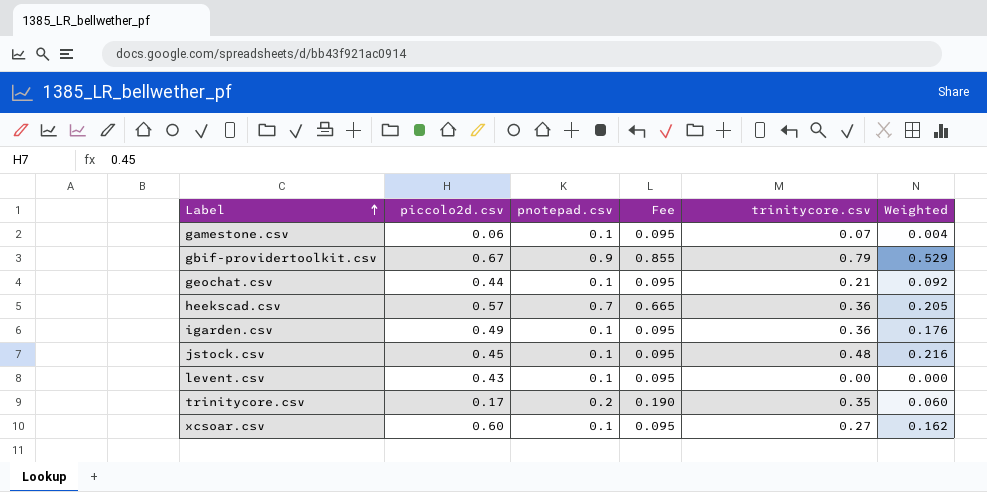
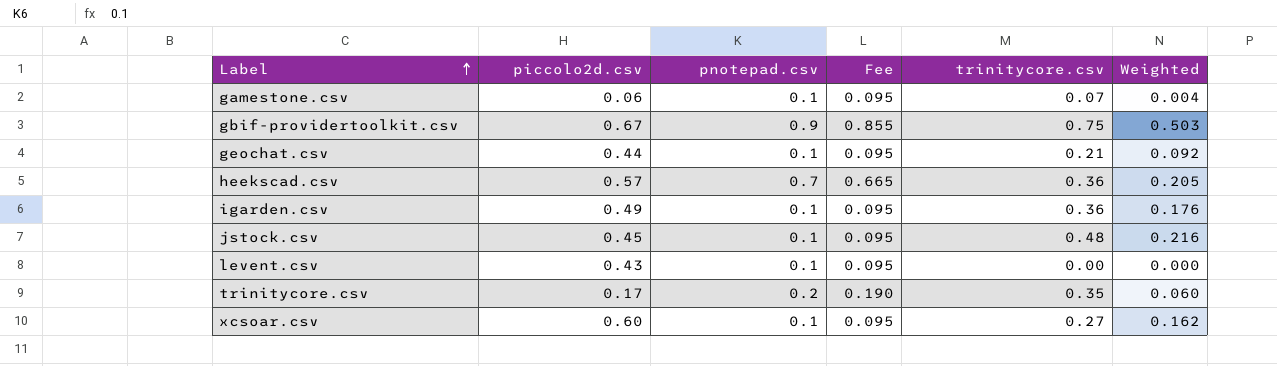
gbif-providertoolkit.csv | trinitycore.csv: 0.79 -> 0.75
gbif-providertoolkit.csv | Weighted: 0.529 -> 0.503

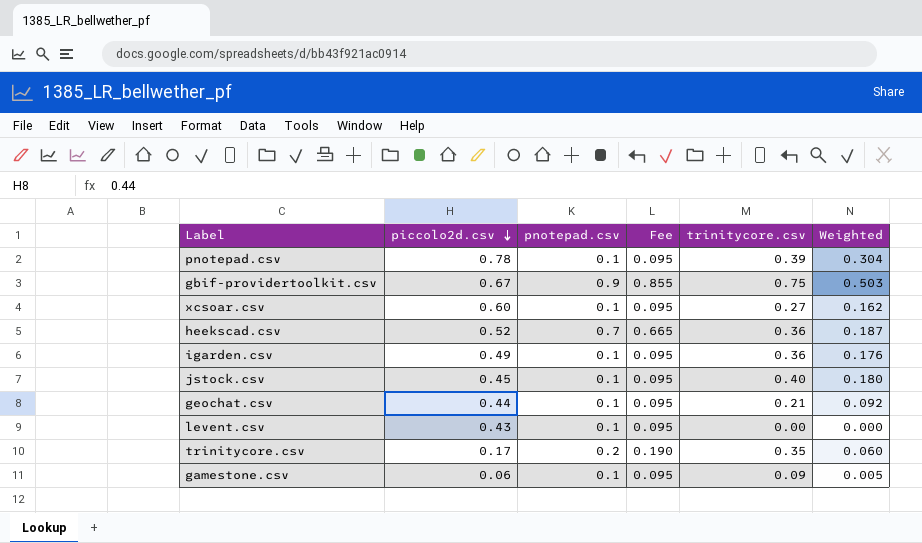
row order: Label ascending -> piccolo2d.csv descending
row pnotepad.csv: none -> 0.78 | 0.1 | 0.095 | 0.39 | 0.304
heekscad.csv | piccolo2d.csv: 0.57 -> 0.52
heekscad.csv | Weighted: 0.205 -> 0.187
jstock.csv | trinitycore.csv: 0.48 -> 0.40
jstock.csv | Weighted: 0.216 -> 0.180
gamestone.csv | trinitycore.csv: 0.07 -> 0.09
gamestone.csv | Weighted: 0.004 -> 0.005

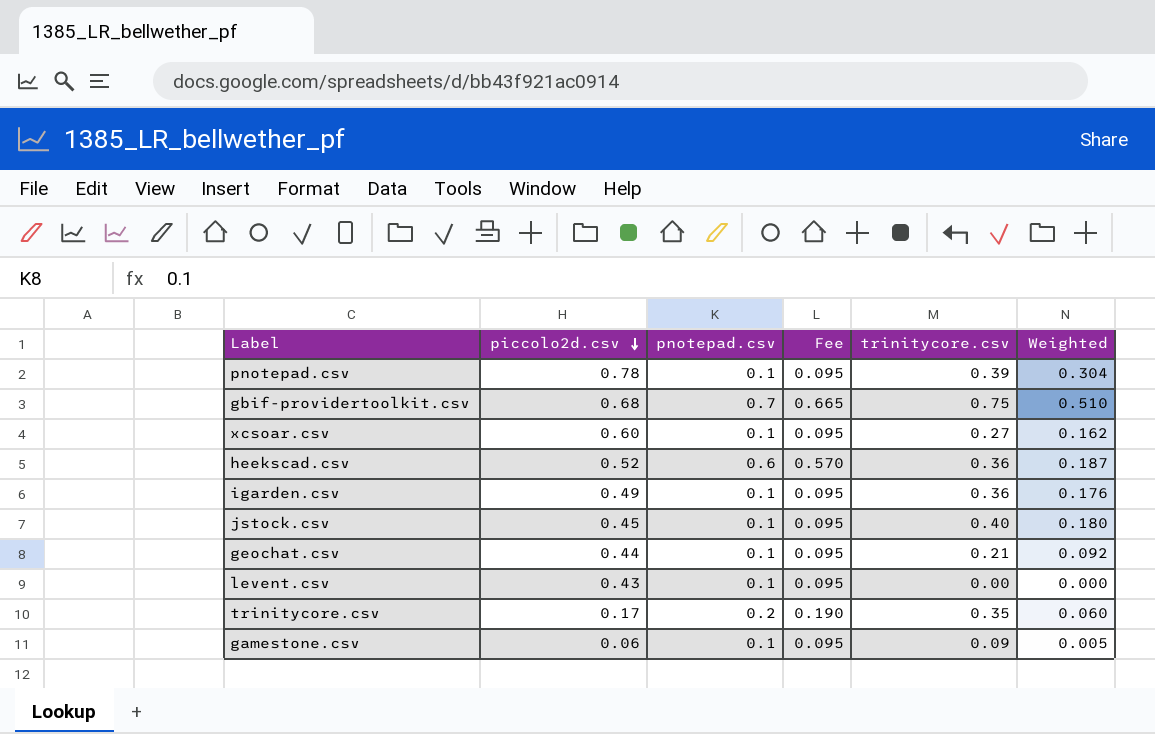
gbif-providertoolkit.csv | piccolo2d.csv: 0.67 -> 0.68
gbif-providertoolkit.csv | pnotepad.csv: 0.9 -> 0.7
gbif-providertoolkit.csv | Fee: 0.855 -> 0.665
gbif-providertoolkit.csv | Weighted: 0.503 -> 0.510
heekscad.csv | pnotepad.csv: 0.7 -> 0.6
heekscad.csv | Fee: 0.665 -> 0.570

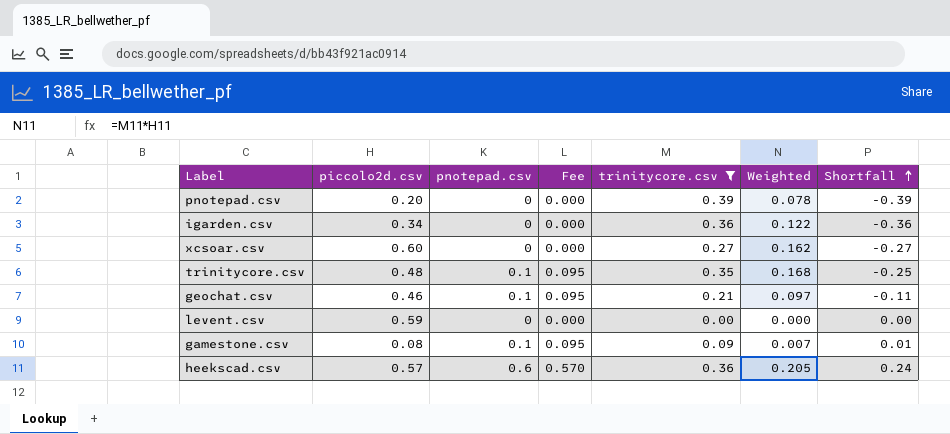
filter: none -> trinitycore.csv <= 0.39
row order: piccolo2d.csv descending -> Shortfall ascending
column Shortfall | formula: none -> [pnotepad.csv] - [trinitycore.csv]
pnotepad.csv | piccolo2d.csv: 0.78 -> 0.20
pnotepad.csv | pnotepad.csv: 0.1 -> 0
pnotepad.csv | Fee: 0.095 -> 0.000
pnotepad.csv | Weighted: 0.304 -> 0.078
igarden.csv | piccolo2d.csv: 0.49 -> 0.34
igarden.csv | pnotepad.csv: 0.1 -> 0
igarden.csv | Fee: 0.095 -> 0.000
igarden.csv | Weighted: 0.176 -> 0.122
xcsoar.csv | pnotepad.csv: 0.1 -> 0
xcsoar.csv | Fee: 0.095 -> 0.000
trinitycore.csv | piccolo2d.csv: 0.17 -> 0.48
trinitycore.csv | pnotepad.csv: 0.2 -> 0.1
trinitycore.csv | Fee: 0.190 -> 0.095
trinitycore.csv | Weighted: 0.060 -> 0.168
geochat.csv | piccolo2d.csv: 0.44 -> 0.46
geochat.csv | Weighted: 0.092 -> 0.097
levent.csv | piccolo2d.csv: 0.43 -> 0.59
levent.csv | pnotepad.csv: 0.1 -> 0
levent.csv | Fee: 0.095 -> 0.000
gamestone.csv | piccolo2d.csv: 0.06 -> 0.08
gamestone.csv | Weighted: 0.005 -> 0.007
heekscad.csv | piccolo2d.csv: 0.52 -> 0.57
heekscad.csv | Weighted: 0.187 -> 0.205

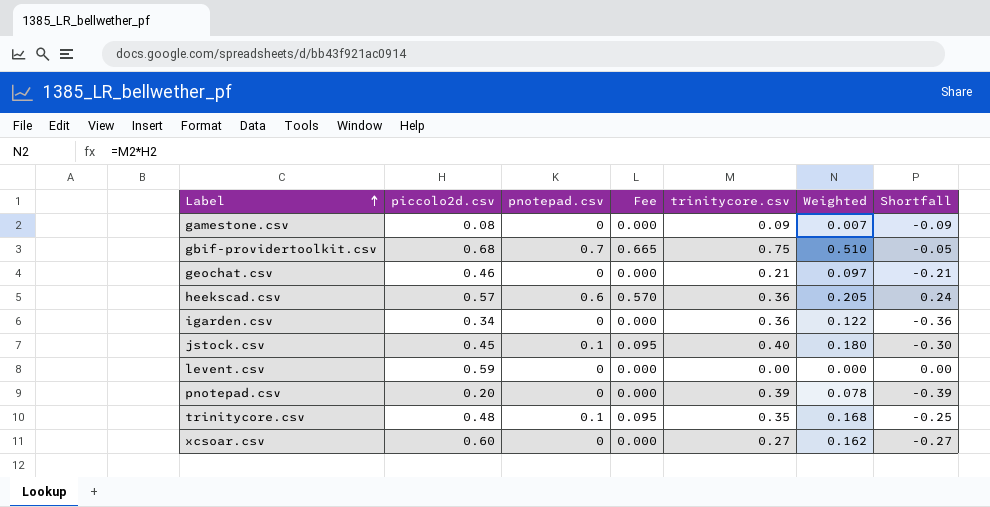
filter: trinitycore.csv <= 0.39 -> none
row order: Shortfall ascending -> Label ascending
gamestone.csv | pnotepad.csv: 0.1 -> 0
gamestone.csv | Fee: 0.095 -> 0.000
gamestone.csv | Shortfall: 0.01 -> -0.09
geochat.csv | pnotepad.csv: 0.1 -> 0
geochat.csv | Fee: 0.095 -> 0.000
geochat.csv | Shortfall: -0.11 -> -0.21

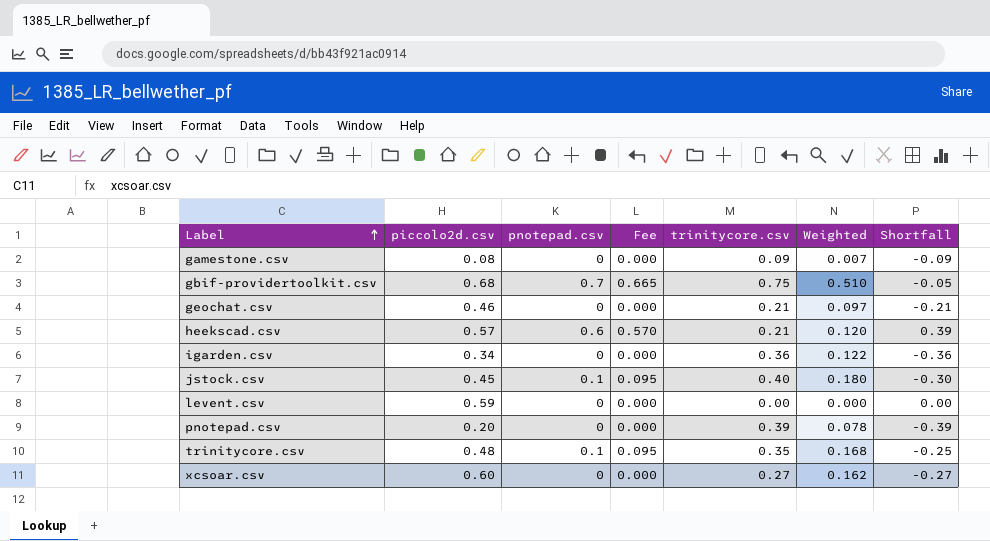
heekscad.csv | trinitycore.csv: 0.36 -> 0.21
heekscad.csv | Weighted: 0.205 -> 0.120
heekscad.csv | Shortfall: 0.24 -> 0.39

